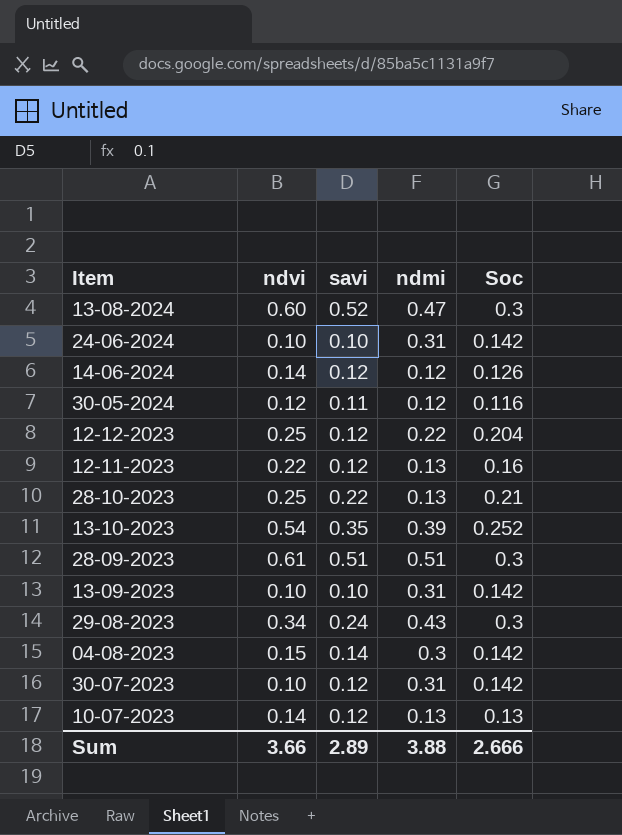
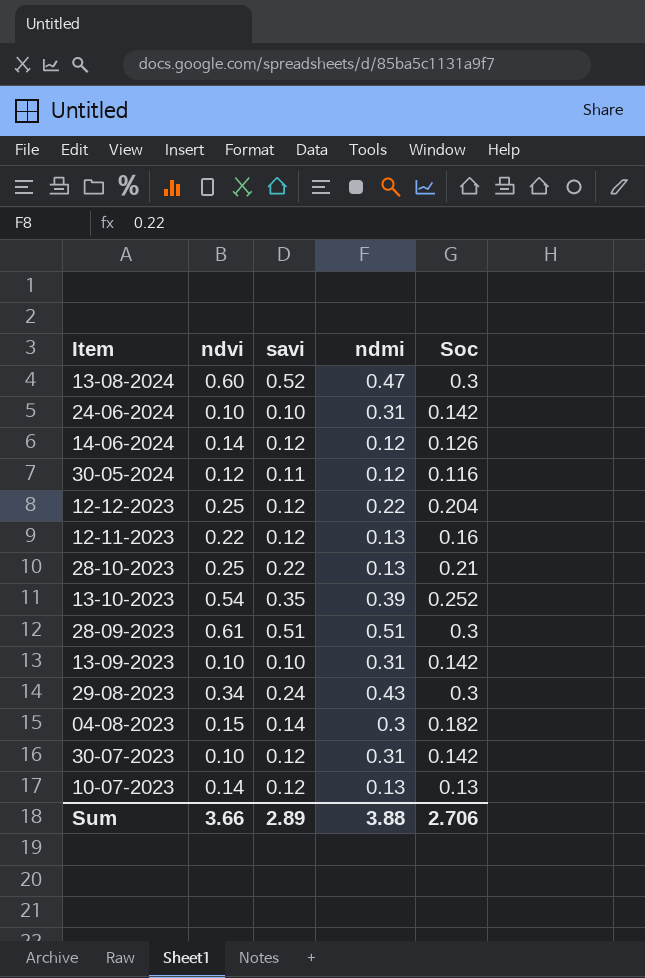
04-08-2023 | Soc: 0.142 -> 0.182
Sum | Soc: 2.666 -> 2.706

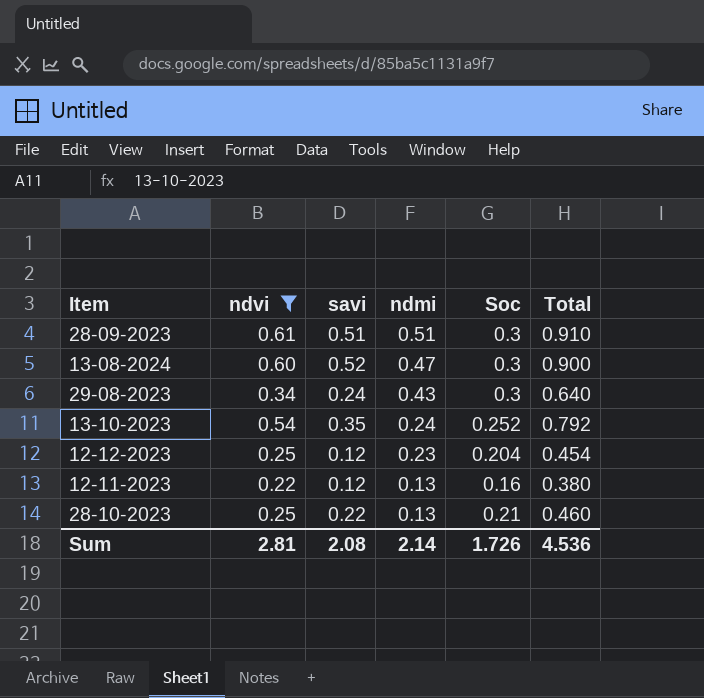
filter: none -> ndvi >= 0.22
row order: Item descending -> ndmi descending
column Total | formula: none -> [ndvi] + [Soc]
13-10-2023 | ndmi: 0.39 -> 0.24
12-12-2023 | ndmi: 0.22 -> 0.23
Sum | ndvi: 3.66 -> 2.81
Sum | savi: 2.89 -> 2.08
Sum | ndmi: 3.88 -> 2.14
Sum | Soc: 2.706 -> 1.726

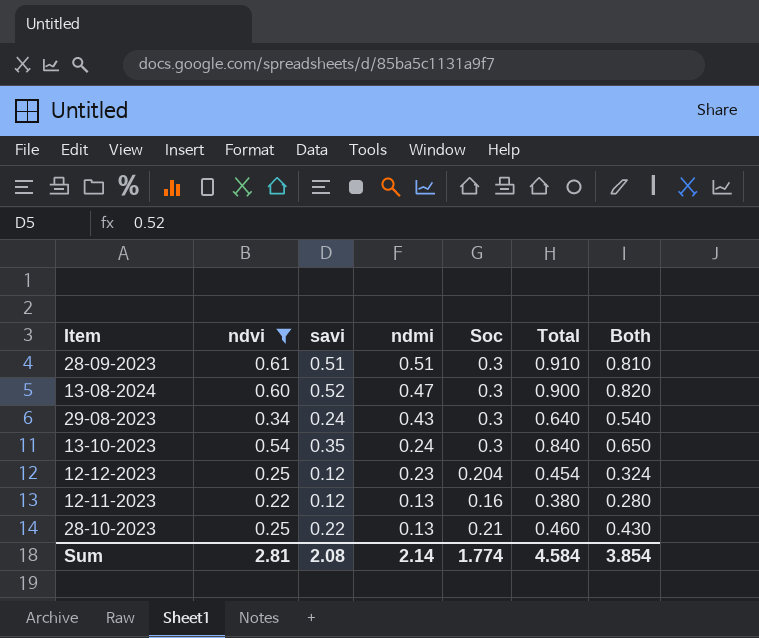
column Both | formula: none -> [savi] + [Soc]
13-10-2023 | Soc: 0.252 -> 0.3
13-10-2023 | Total: 0.792 -> 0.840
Sum | Soc: 1.726 -> 1.774
Sum | Total: 4.536 -> 4.584

